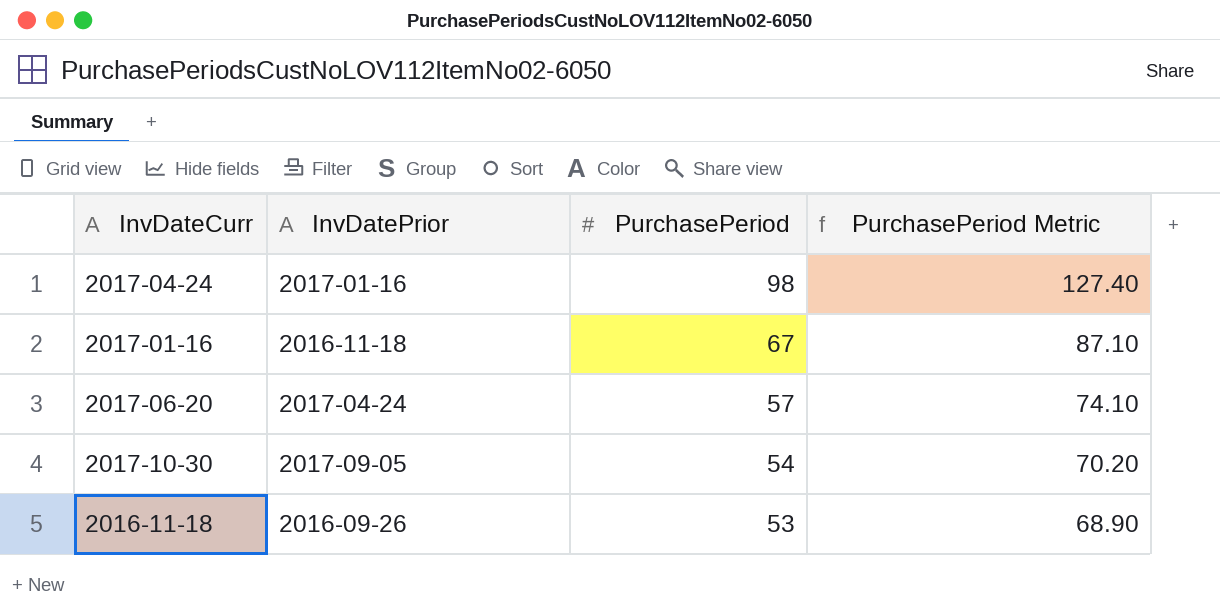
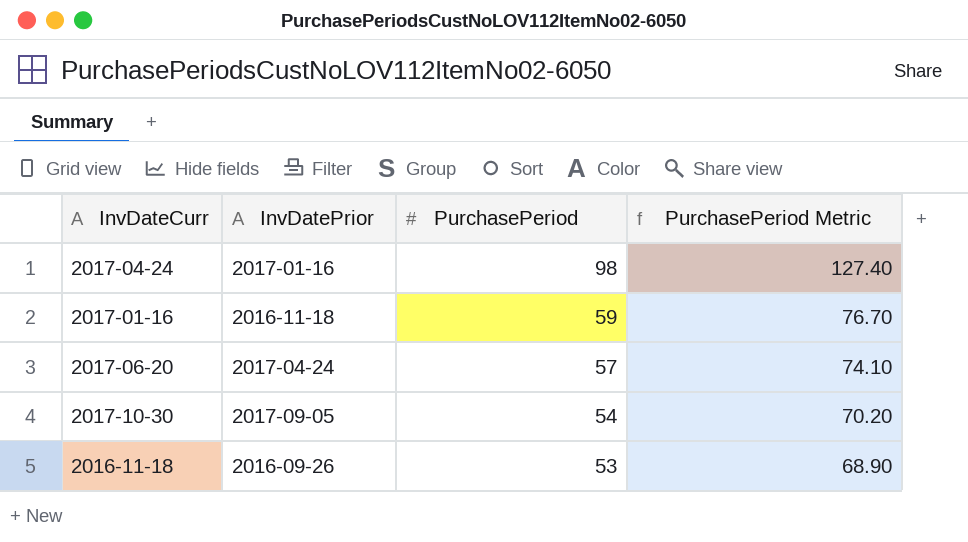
2017-01-16 | PurchasePeriod: 67 -> 59
2017-01-16 | PurchasePeriod Metric: 87.10 -> 76.70

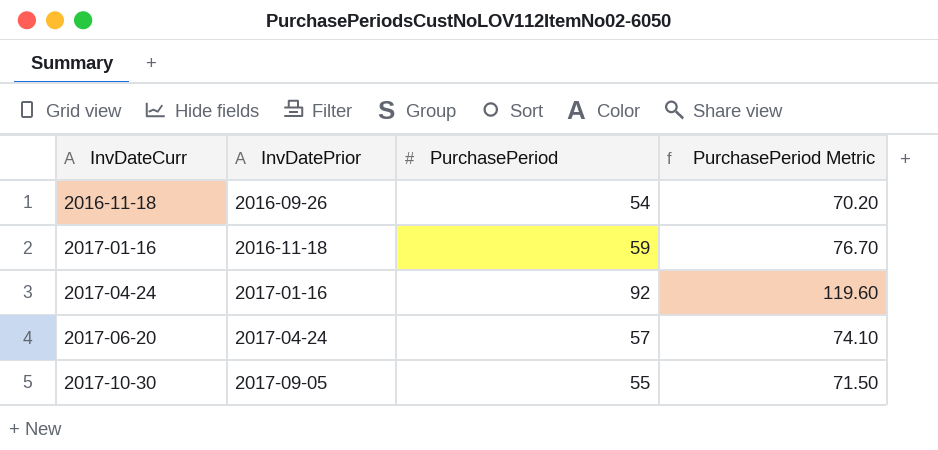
row order: PurchasePeriod descending -> InvDateCurr ascending
2016-11-18 | PurchasePeriod: 53 -> 54
2016-11-18 | PurchasePeriod Metric: 68.90 -> 70.20
2017-04-24 | PurchasePeriod: 98 -> 92
2017-04-24 | PurchasePeriod Metric: 127.40 -> 119.60
2017-10-30 | PurchasePeriod: 54 -> 55
2017-10-30 | PurchasePeriod Metric: 70.20 -> 71.50

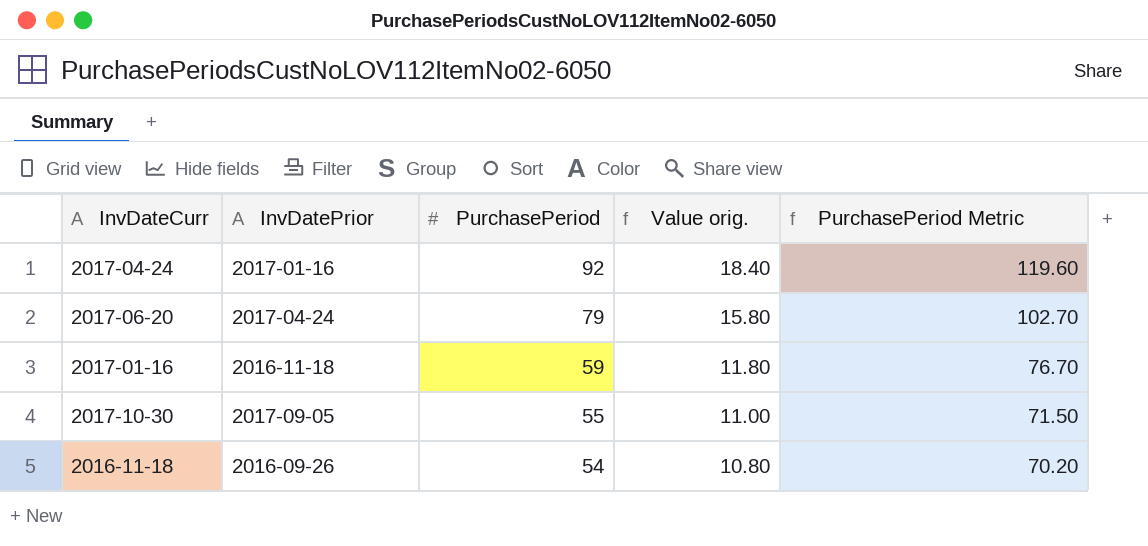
row order: InvDateCurr ascending -> PurchasePeriod descending
column Value orig. | formula: none -> [PurchasePeriod] * 0.2
2017-06-20 | PurchasePeriod: 57 -> 79
2017-06-20 | PurchasePeriod Metric: 74.10 -> 102.70

